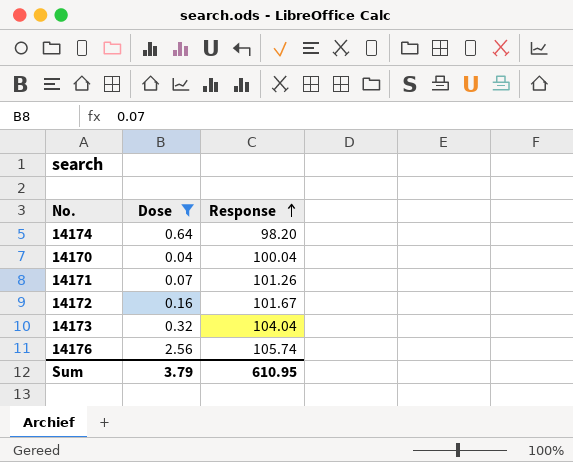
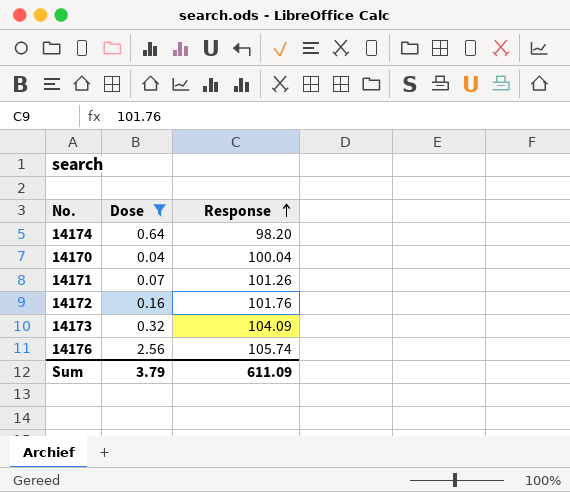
14172 | Response: 101.67 -> 101.76
14173 | Response: 104.04 -> 104.09
Sum | Response: 610.95 -> 611.09

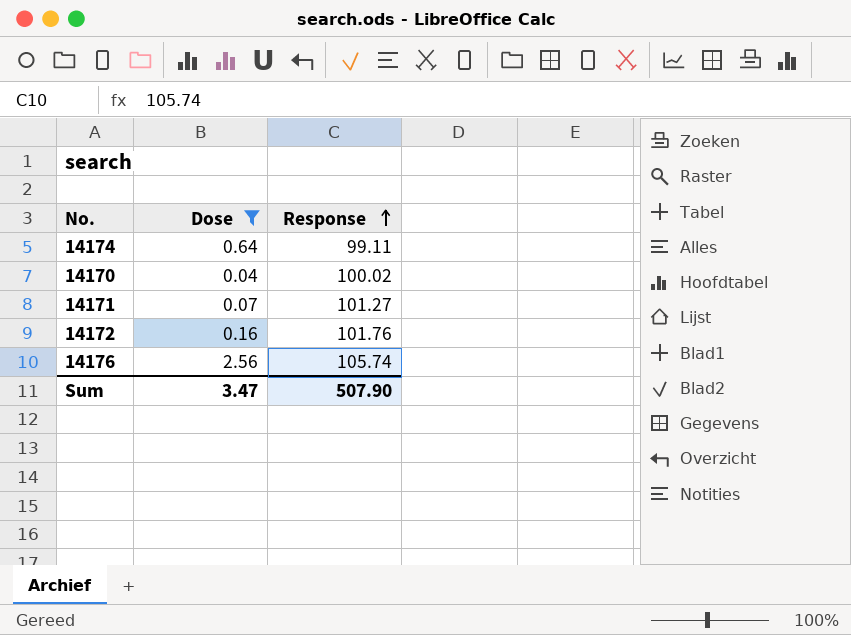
row 14173: 0.32 | 104.09 -> none
14174 | Response: 98.20 -> 99.11
14170 | Response: 100.04 -> 100.02
14171 | Response: 101.26 -> 101.27
Sum | Dose: 3.79 -> 3.47
Sum | Response: 611.09 -> 507.90

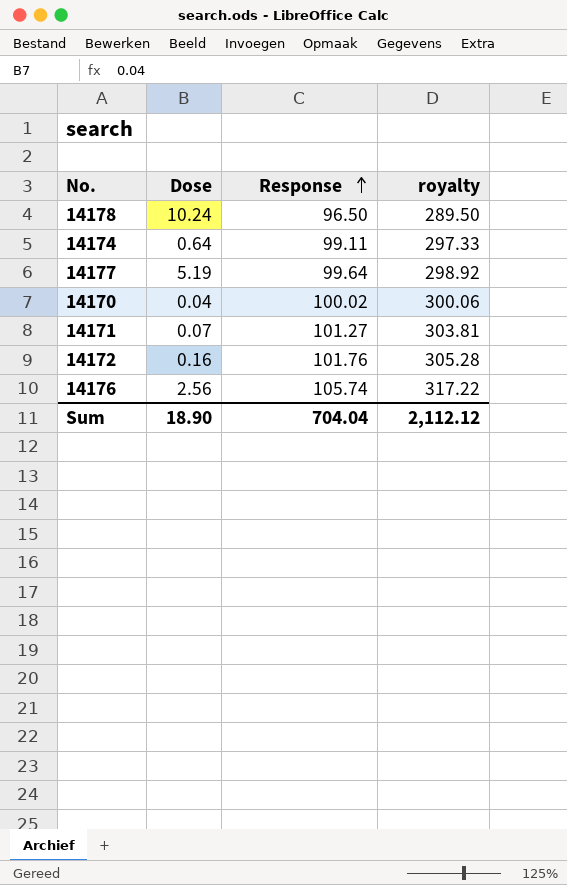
filter: Dose <= 2.56 -> none
column royalty | formula: none -> [Response] * 3
Sum | Dose: 3.47 -> 18.90
Sum | Response: 507.90 -> 704.04

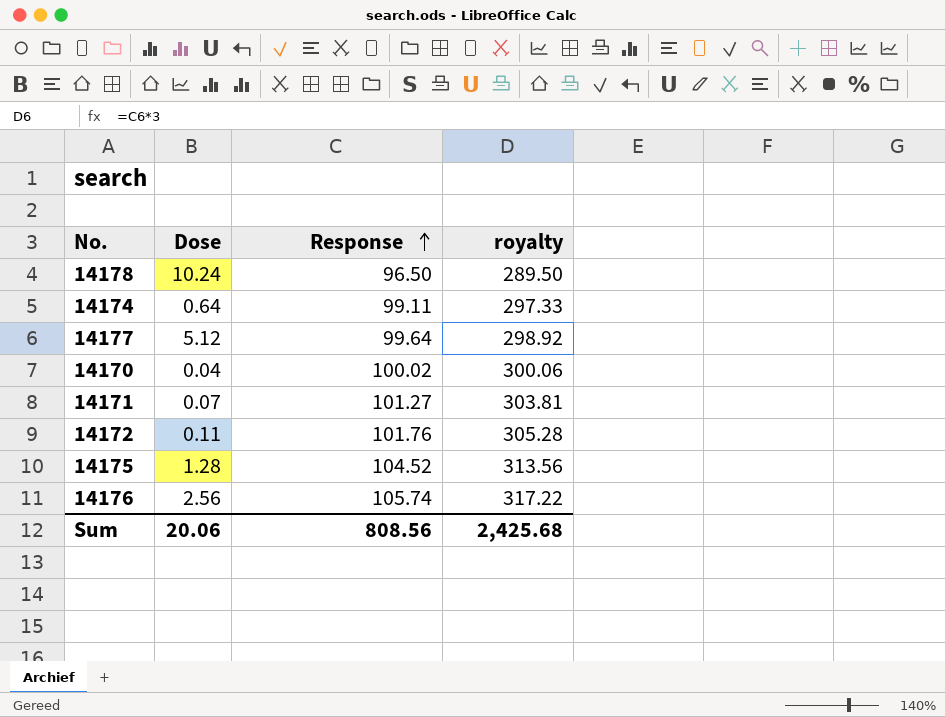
14177 | Dose: 5.19 -> 5.12
14172 | Dose: 0.16 -> 0.11
row 14175: none -> 1.28 | 104.52 | 313.56
Sum | Dose: 18.90 -> 20.06
Sum | Response: 704.04 -> 808.56
Sum | royalty: 2,112.12 -> 2,425.68

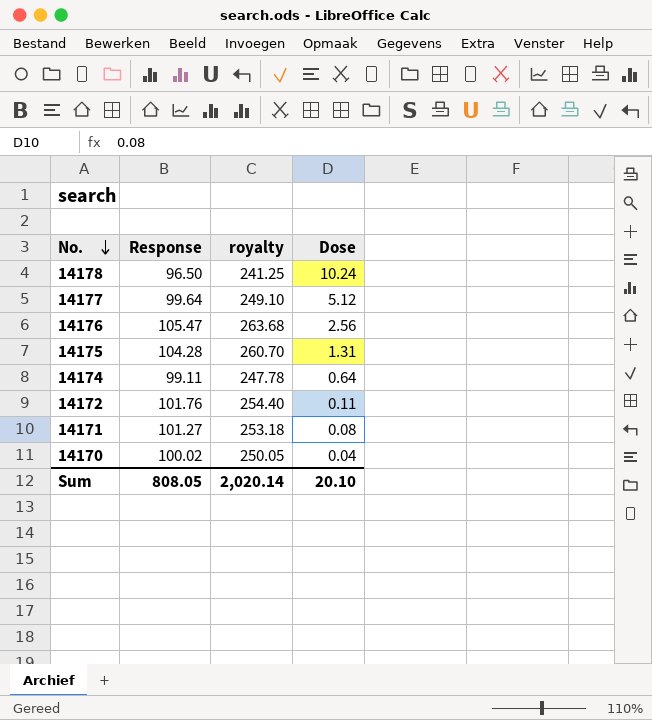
row order: Response ascending -> No. descending
column royalty | formula: [Response] * 3 -> [Response] * 2.5
column Dose | position: 2 -> 4
14176 | Response: 105.74 -> 105.47
14175 | Response: 104.52 -> 104.28
14175 | Dose: 1.28 -> 1.31
14171 | Dose: 0.07 -> 0.08
Sum | Response: 808.56 -> 808.05
Sum | royalty: 2,425.68 -> 2,020.14
Sum | Dose: 20.06 -> 20.10

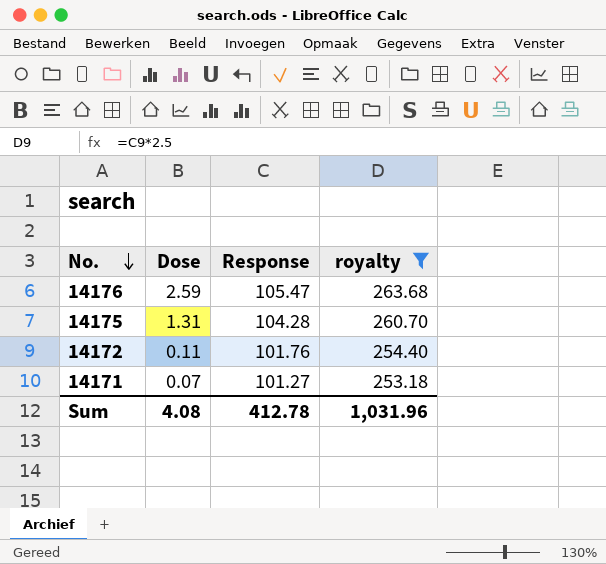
filter: none -> royalty >= 253.18
column Dose | position: 4 -> 2
14176 | Dose: 2.56 -> 2.59
14171 | Dose: 0.08 -> 0.07
Sum | Dose: 20.10 -> 4.08
Sum | Response: 808.05 -> 412.78
Sum | royalty: 2,020.14 -> 1,031.96

